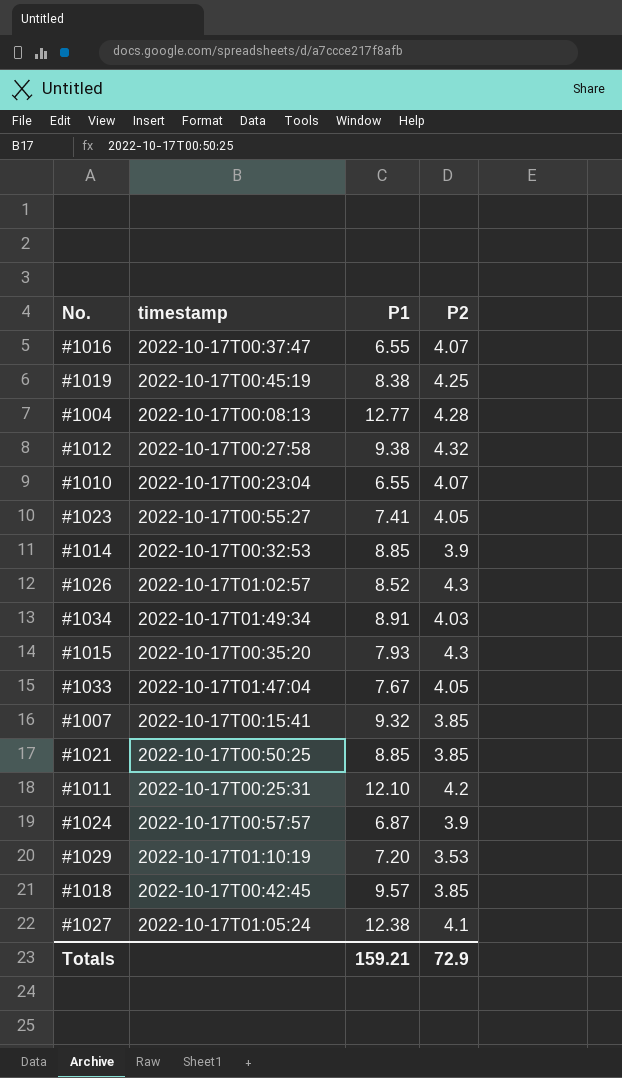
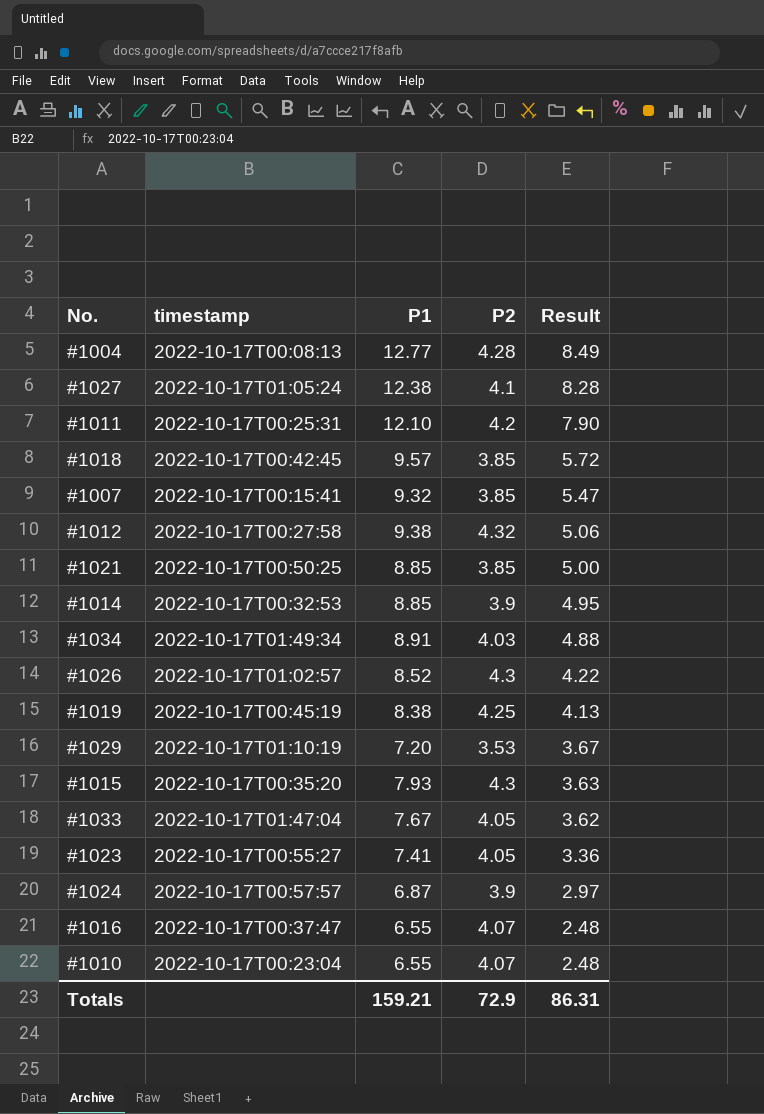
row order: none -> Result descending
column Result | formula: none -> [P1] - [P2]

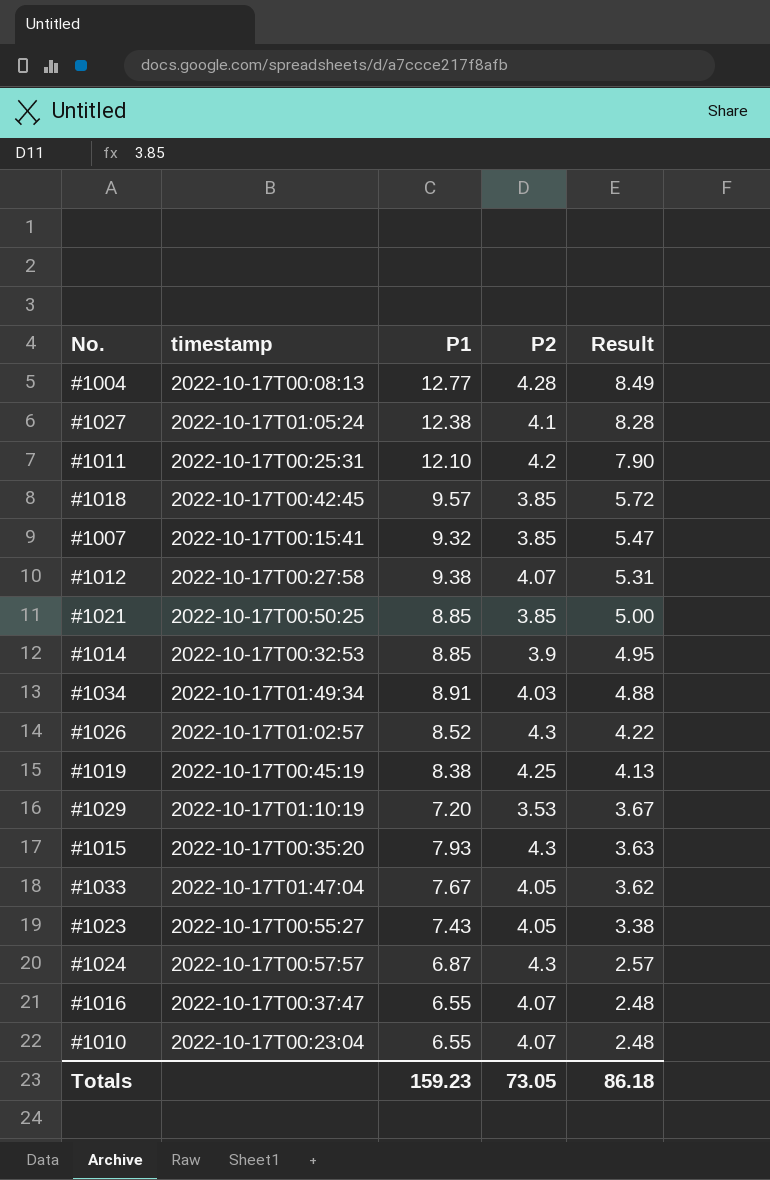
#1012 | P2: 4.32 -> 4.07
#1012 | Result: 5.06 -> 5.31
#1023 | P1: 7.41 -> 7.43
#1023 | Result: 3.36 -> 3.38
#1024 | P2: 3.9 -> 4.3
#1024 | Result: 2.97 -> 2.57
Totals | P1: 159.21 -> 159.23
Totals | P2: 72.9 -> 73.05
Totals | Result: 86.31 -> 86.18

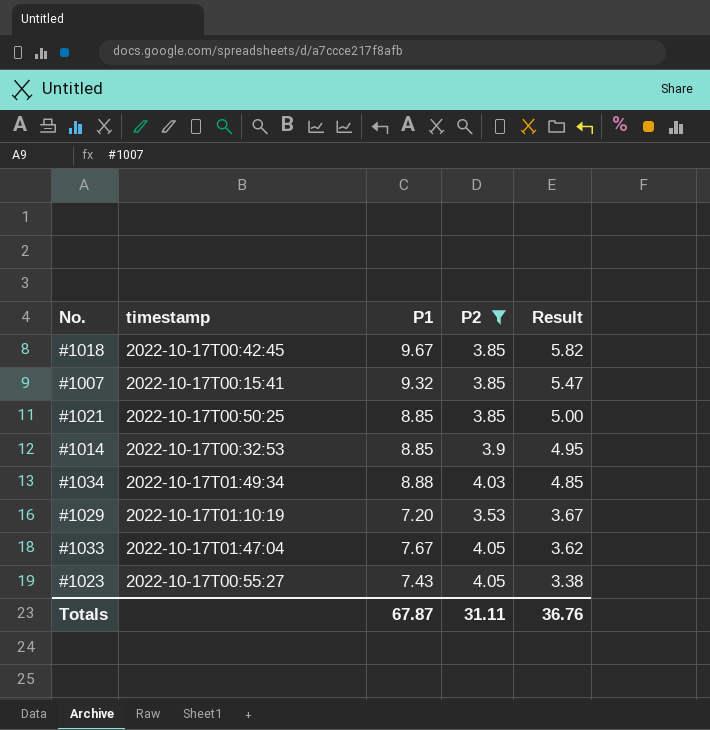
filter: none -> P2 <= 4.05
#1018 | P1: 9.57 -> 9.67
#1018 | Result: 5.72 -> 5.82
#1034 | P1: 8.91 -> 8.88
#1034 | Result: 4.88 -> 4.85
Totals | P1: 159.23 -> 67.87
Totals | P2: 73.05 -> 31.11
Totals | Result: 86.18 -> 36.76

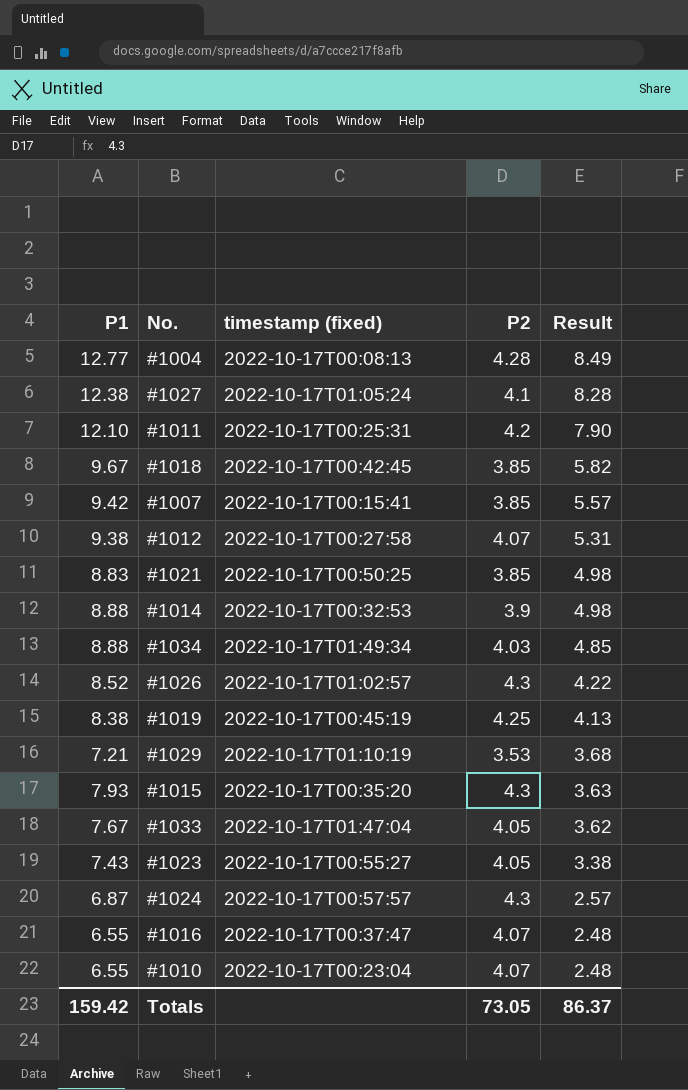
filter: P2 <= 4.05 -> none
column P1 | position: 3 -> 1
column name: timestamp -> timestamp (fixed)
#1007 | P1: 9.32 -> 9.42
#1007 | Result: 5.47 -> 5.57
#1021 | P1: 8.85 -> 8.83
#1021 | Result: 5.00 -> 4.98
#1014 | P1: 8.85 -> 8.88
#1014 | Result: 4.95 -> 4.98
#1029 | P1: 7.20 -> 7.21
#1029 | Result: 3.67 -> 3.68
Totals | P1: 67.87 -> 159.42
Totals | P2: 31.11 -> 73.05
Totals | Result: 36.76 -> 86.37

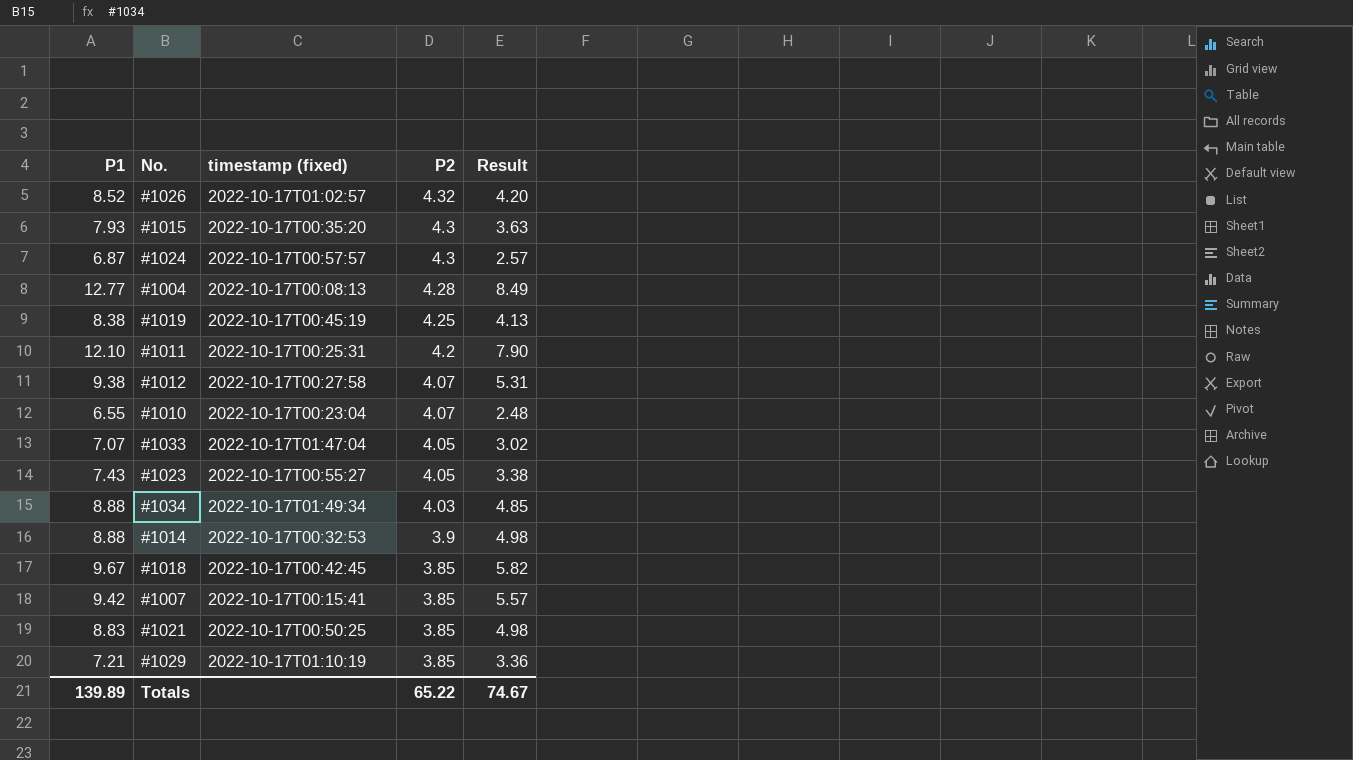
row order: Result descending -> P2 descending
row #1027: 12.38 | 2022-10-17T01:05:24 | 4.1 | 8.28 -> none
row #1016: 6.55 | 2022-10-17T00:37:47 | 4.07 | 2.48 -> none
#1026 | P2: 4.3 -> 4.32
#1026 | Result: 4.22 -> 4.20
#1033 | P1: 7.67 -> 7.07
#1033 | Result: 3.62 -> 3.02
#1029 | P2: 3.53 -> 3.85
#1029 | Result: 3.68 -> 3.36
Totals | P1: 159.42 -> 139.89
Totals | P2: 73.05 -> 65.22
Totals | Result: 86.37 -> 74.67

